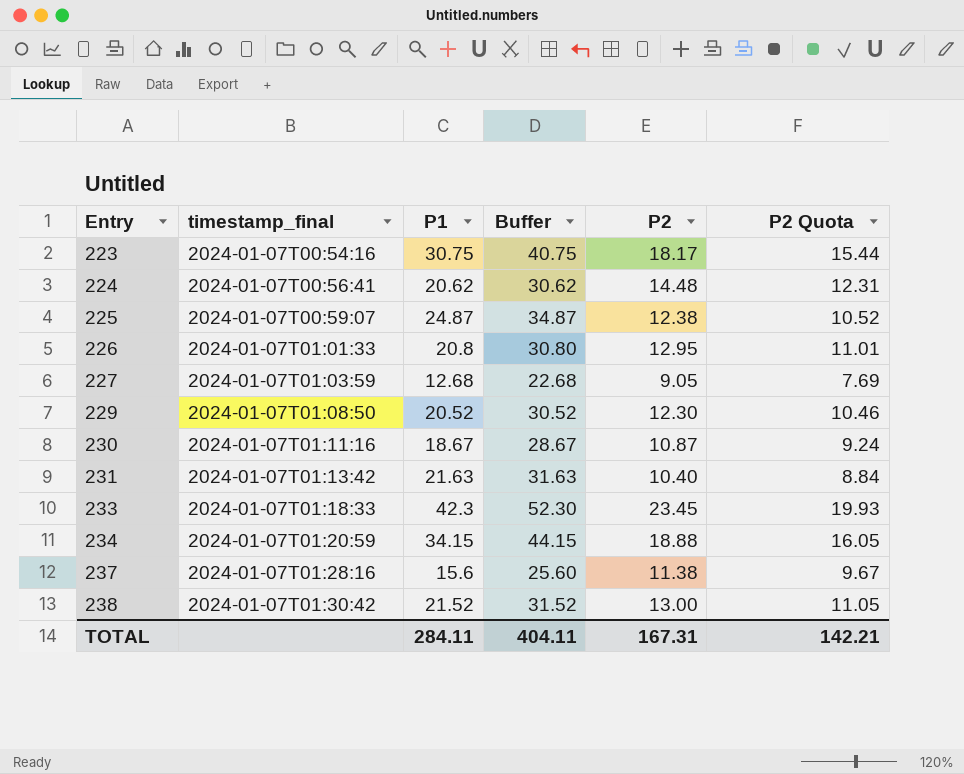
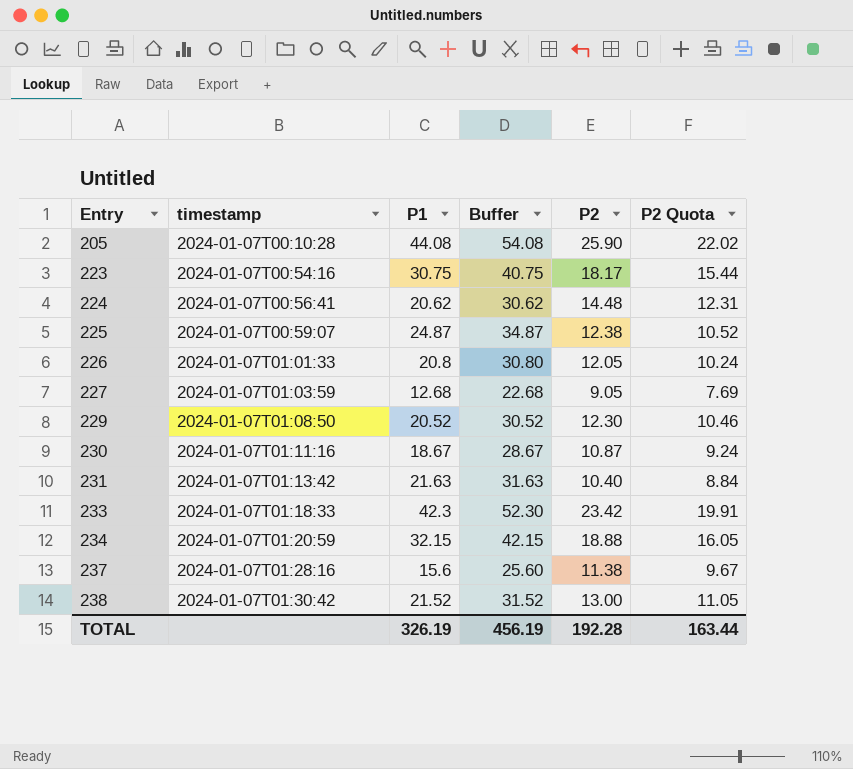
column name: timestamp_final -> timestamp
row 205: none -> 2024-01-07T00:10:28 | 44.08 | 54.08 | 25.90 | 22.02
226 | P2: 12.95 -> 12.05
226 | P2 Quota: 11.01 -> 10.24
233 | P2: 23.45 -> 23.42
233 | P2 Quota: 19.93 -> 19.91
234 | P1: 34.15 -> 32.15
234 | Buffer: 44.15 -> 42.15
TOTAL | P1: 284.11 -> 326.19
TOTAL | Buffer: 404.11 -> 456.19
TOTAL | P2: 167.31 -> 192.28
TOTAL | P2 Quota: 142.21 -> 163.44

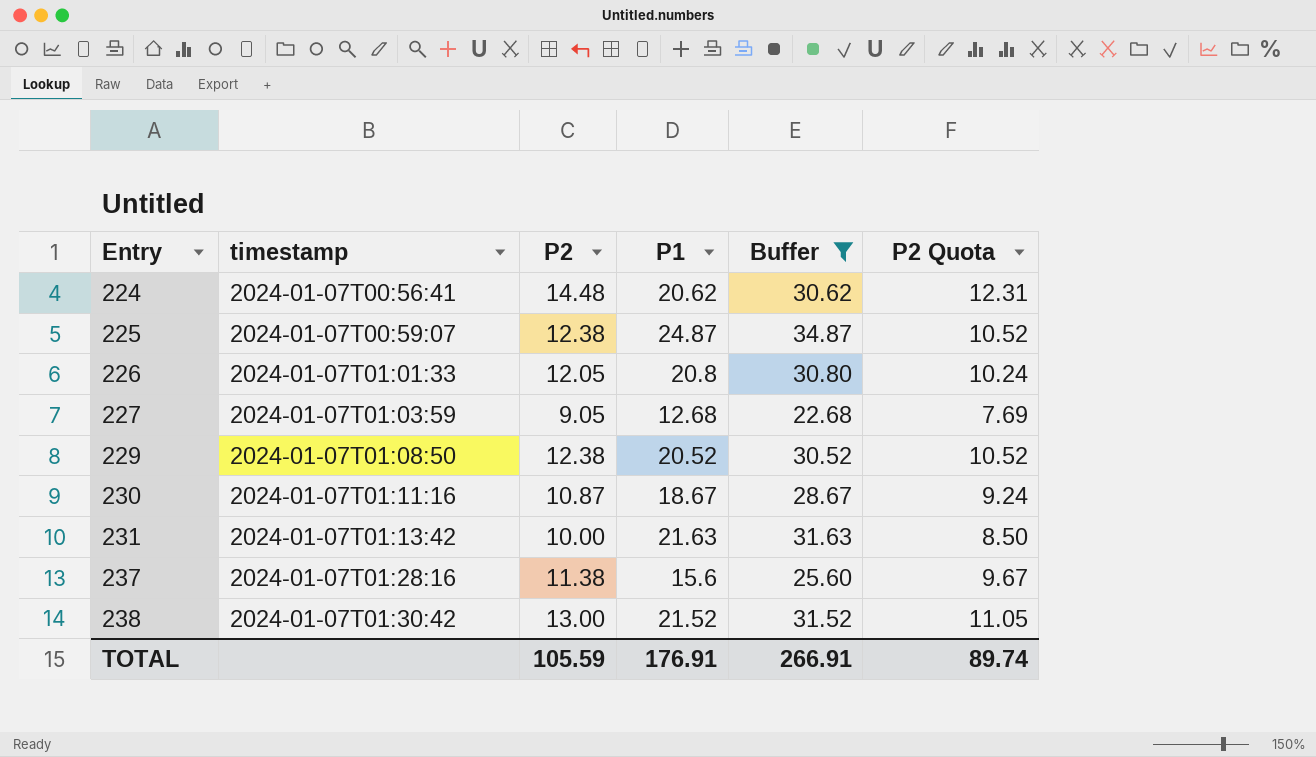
filter: none -> Buffer <= 34.87
column P2 | position: 5 -> 3
229 | P2: 12.30 -> 12.38
229 | P2 Quota: 10.46 -> 10.52
231 | P2: 10.40 -> 10.00
231 | P2 Quota: 8.84 -> 8.50
TOTAL | P2: 192.28 -> 105.59
TOTAL | P1: 326.19 -> 176.91
TOTAL | Buffer: 456.19 -> 266.91
TOTAL | P2 Quota: 163.44 -> 89.74

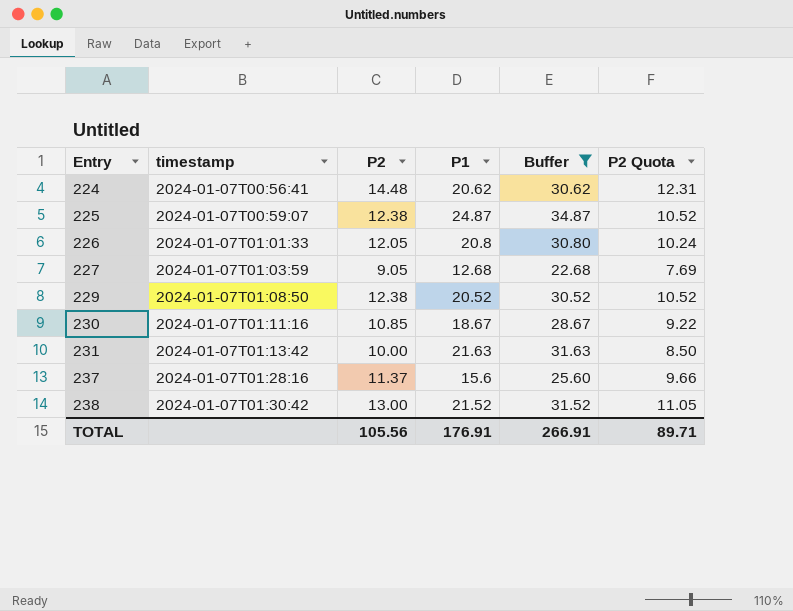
230 | P2: 10.87 -> 10.85
230 | P2 Quota: 9.24 -> 9.22
237 | P2: 11.38 -> 11.37
237 | P2 Quota: 9.67 -> 9.66
TOTAL | P2: 105.59 -> 105.56
TOTAL | P2 Quota: 89.74 -> 89.71

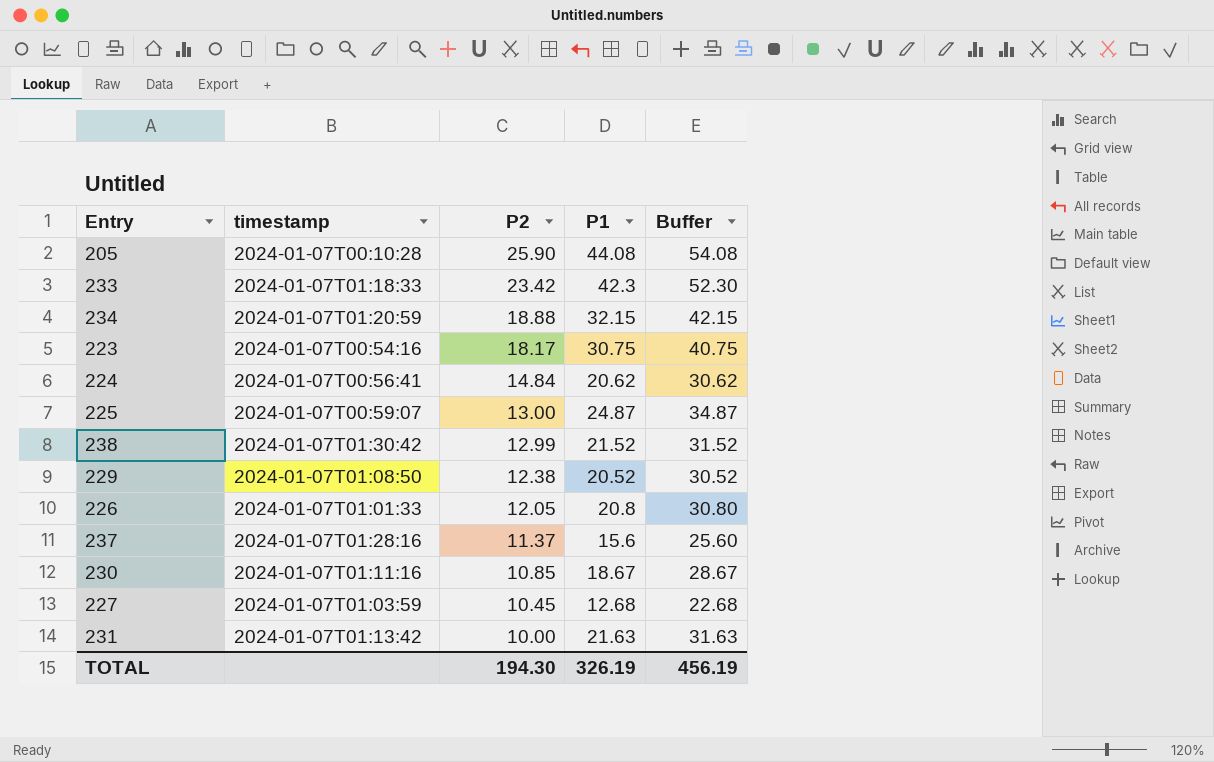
filter: Buffer <= 34.87 -> none
row order: Entry ascending -> P2 descending
column P2 Quota | formula: [P2] * 0.85 -> none
224 | P2: 14.48 -> 14.84
225 | P2: 12.38 -> 13.00
238 | P2: 13.00 -> 12.99
227 | P2: 9.05 -> 10.45
TOTAL | P2: 105.56 -> 194.30
TOTAL | P1: 176.91 -> 326.19
TOTAL | Buffer: 266.91 -> 456.19

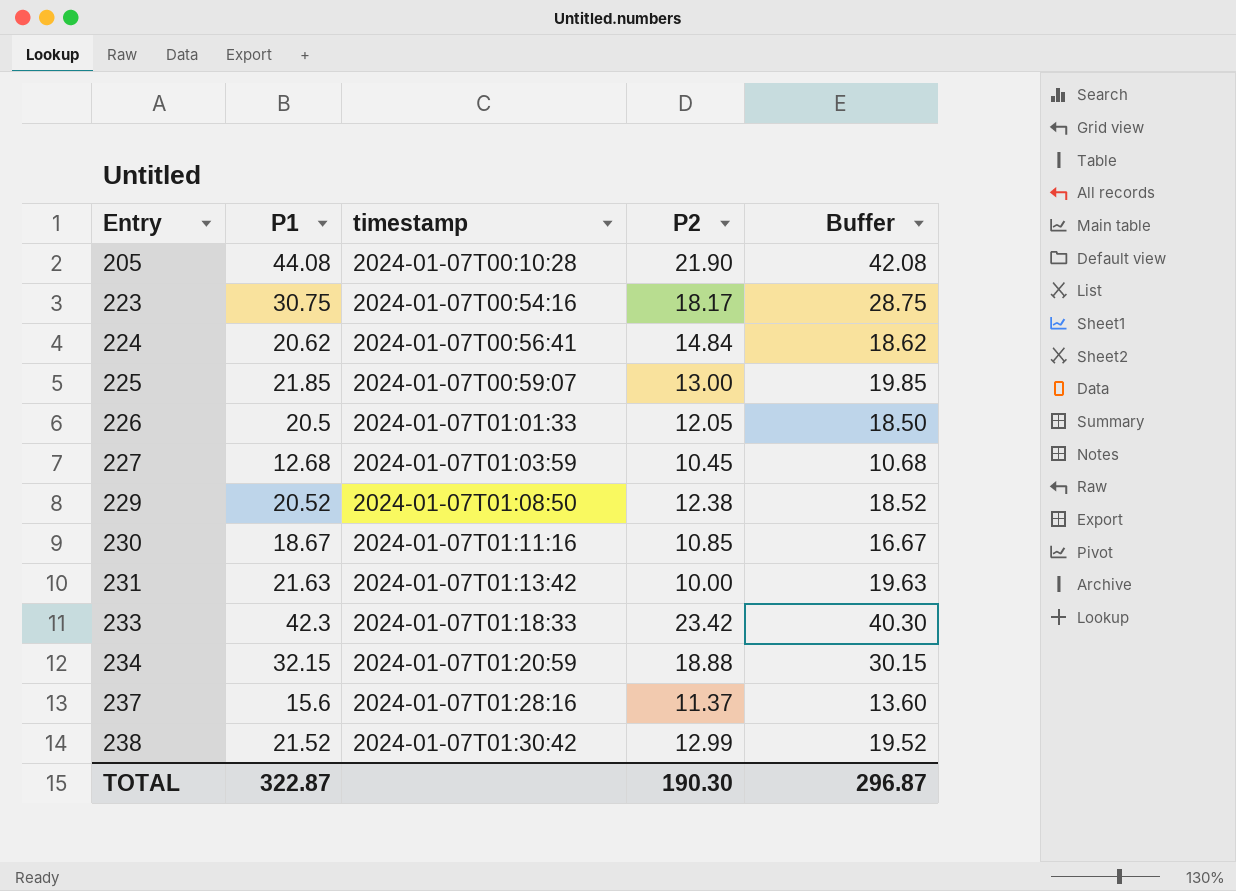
row order: P2 descending -> Entry ascending
column P1 | position: 4 -> 2
column Buffer | formula: [P1] + 10 -> [P1] - 2
205 | P2: 25.90 -> 21.90
225 | P1: 24.87 -> 21.85
226 | P1: 20.8 -> 20.5
TOTAL | P1: 326.19 -> 322.87
TOTAL | P2: 194.30 -> 190.30
TOTAL | Buffer: 456.19 -> 296.87

